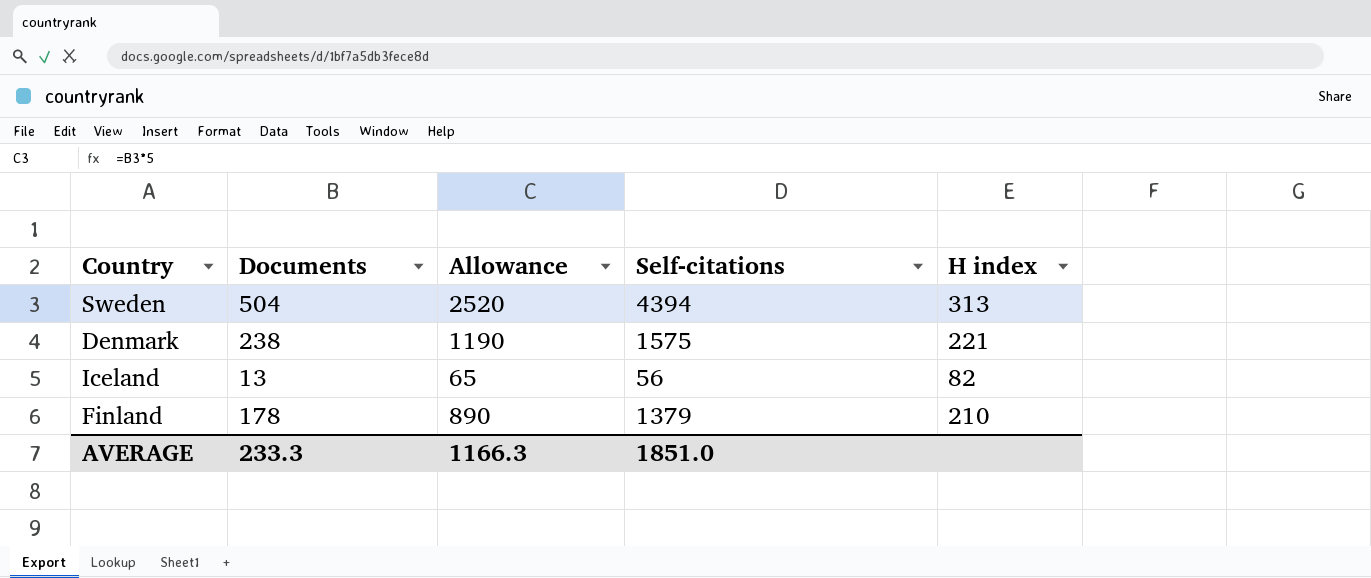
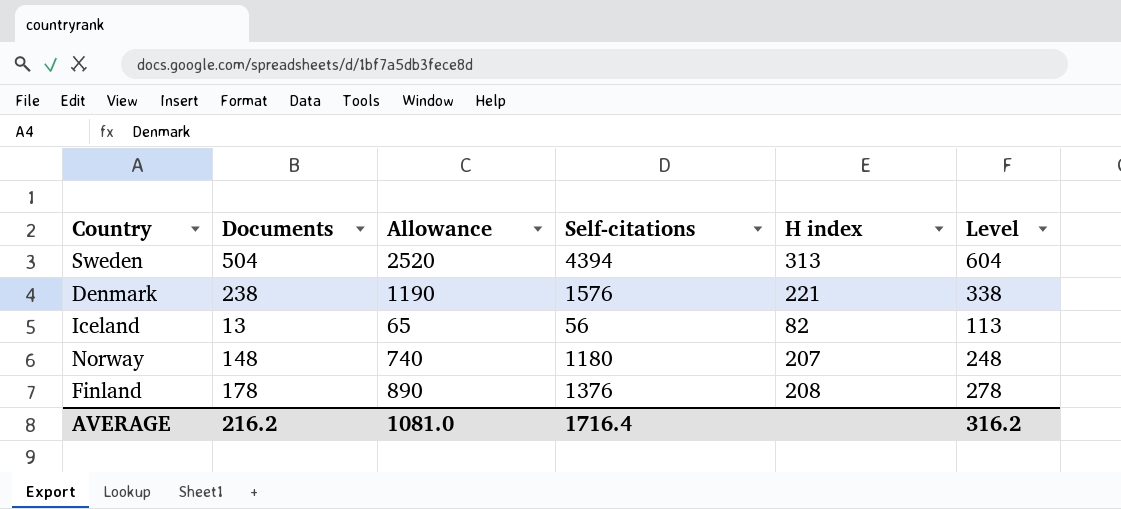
column Level | formula: none -> [Documents] + 100
Denmark | Self-citations: 1575 -> 1576
row Norway: none -> 148 | 740 | 1180 | 207 | 248
Finland | Self-citations: 1379 -> 1376
Finland | H index: 210 -> 208
AVERAGE | Documents: 233.3 -> 216.2
AVERAGE | Allowance: 1166.3 -> 1081.0
AVERAGE | Self-citations: 1851.0 -> 1716.4

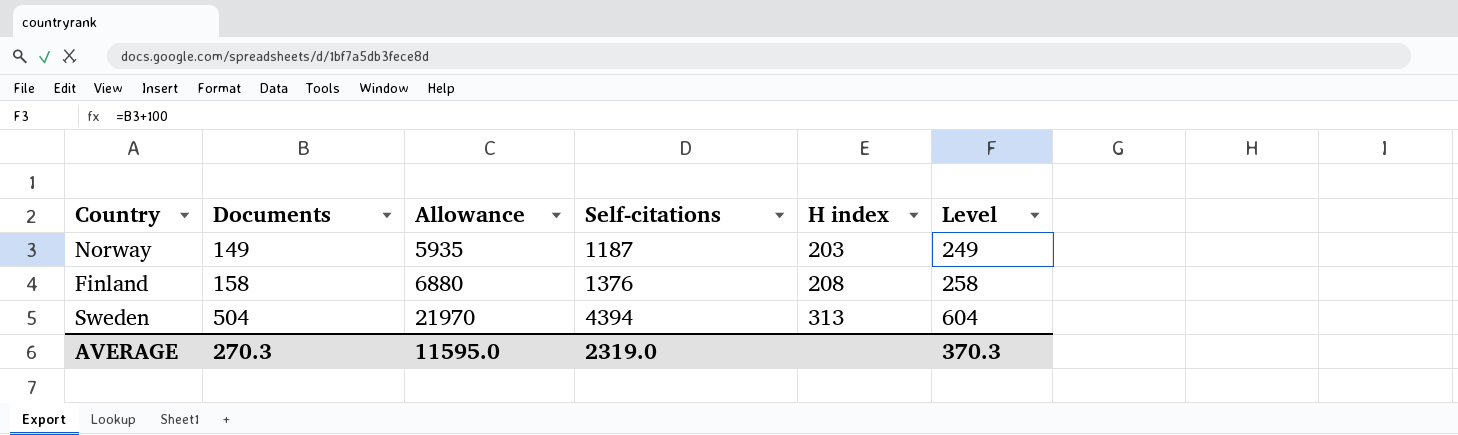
row order: none -> Documents ascending
column Allowance | formula: [Documents] * 5 -> [Self-citations] * 5
row Denmark: 238 | 1190 | 1576 | 221 | 338 -> none
row Iceland: 13 | 65 | 56 | 82 | 113 -> none
Norway | Documents: 148 -> 149
Norway | Self-citations: 1180 -> 1187
Norway | H index: 207 -> 203
Norway | Level: 248 -> 249
Finland | Documents: 178 -> 158
Finland | Level: 278 -> 258
AVERAGE | Documents: 216.2 -> 270.3
AVERAGE | Allowance: 1081.0 -> 11595.0
AVERAGE | Self-citations: 1716.4 -> 2319.0
AVERAGE | Level: 316.2 -> 370.3

